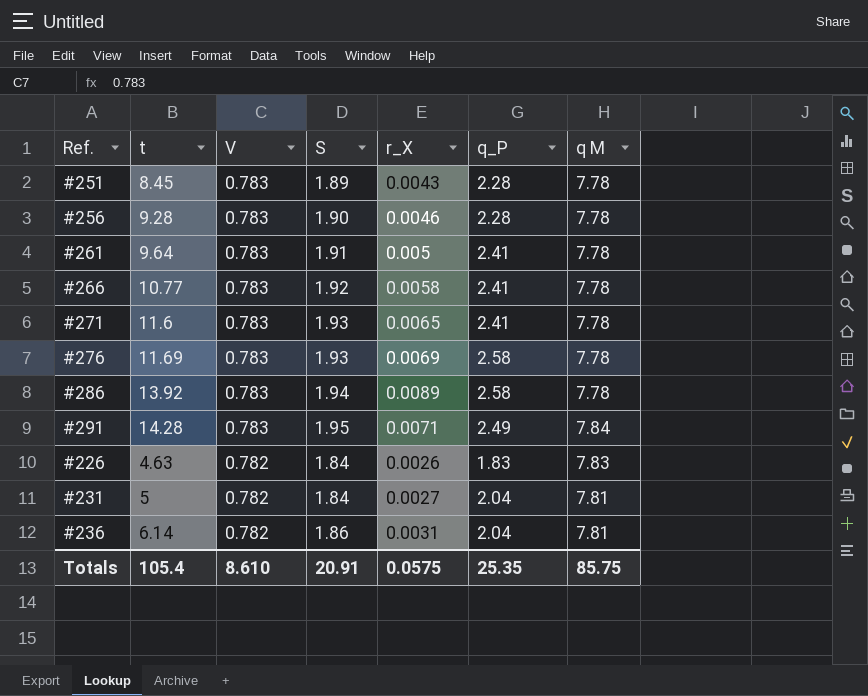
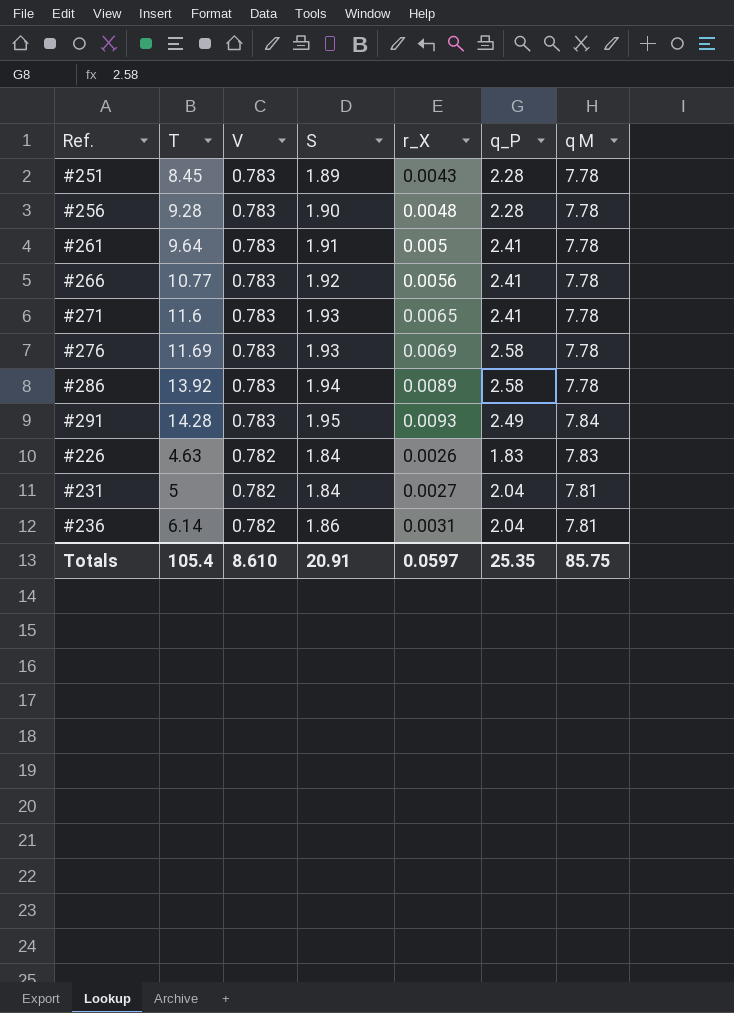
column name: t -> T
#256 | r_X: 0.0046 -> 0.0048
#266 | r_X: 0.0058 -> 0.0056
#291 | r_X: 0.0071 -> 0.0093
Totals | r_X: 0.0575 -> 0.0597

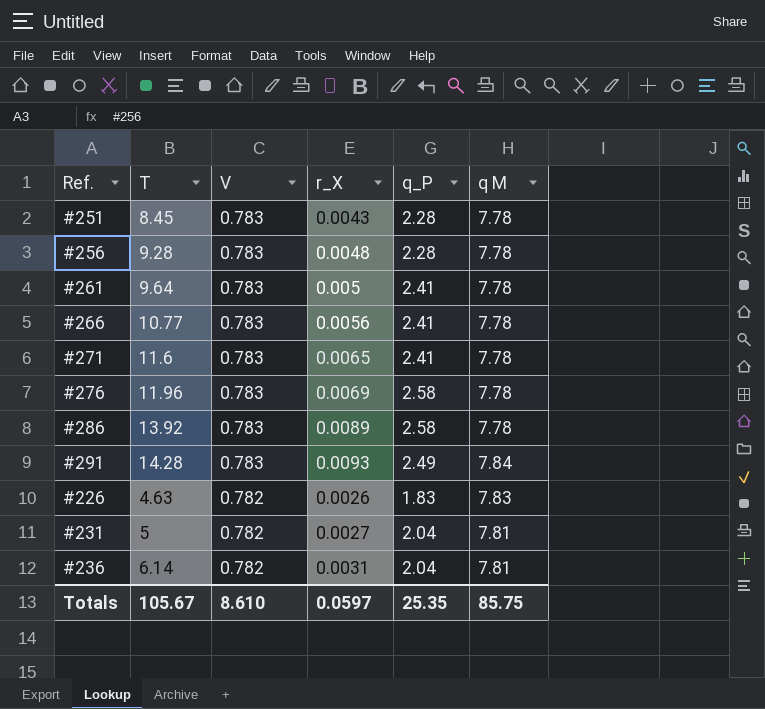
column S | position: 4 -> none
#276 | T: 11.69 -> 11.96
Totals | T: 105.4 -> 105.67

